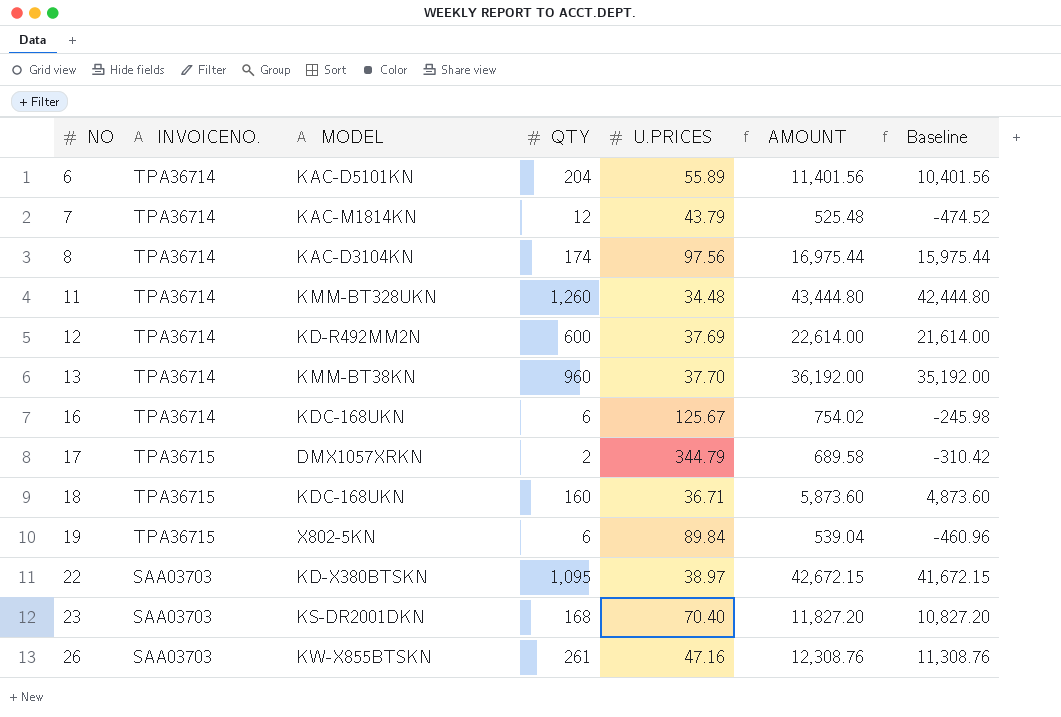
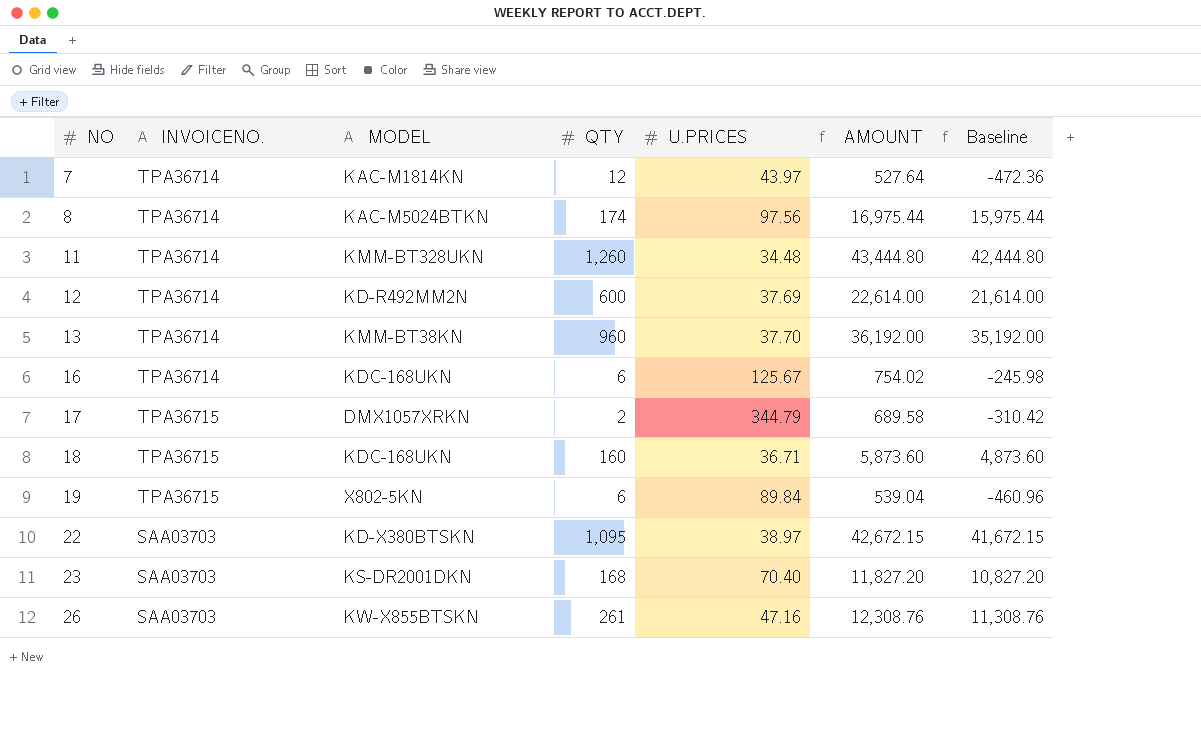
row 6: TPA36714 | KAC-D5101KN | 204 | 55.89 | 11,401.56 | 10,401.56 -> none
7 | U.PRICES: 43.79 -> 43.97
7 | AMOUNT: 525.48 -> 527.64
7 | Baseline: -474.52 -> -472.36
8 | MODEL: KAC-D3104KN -> KAC-M5024BTKN

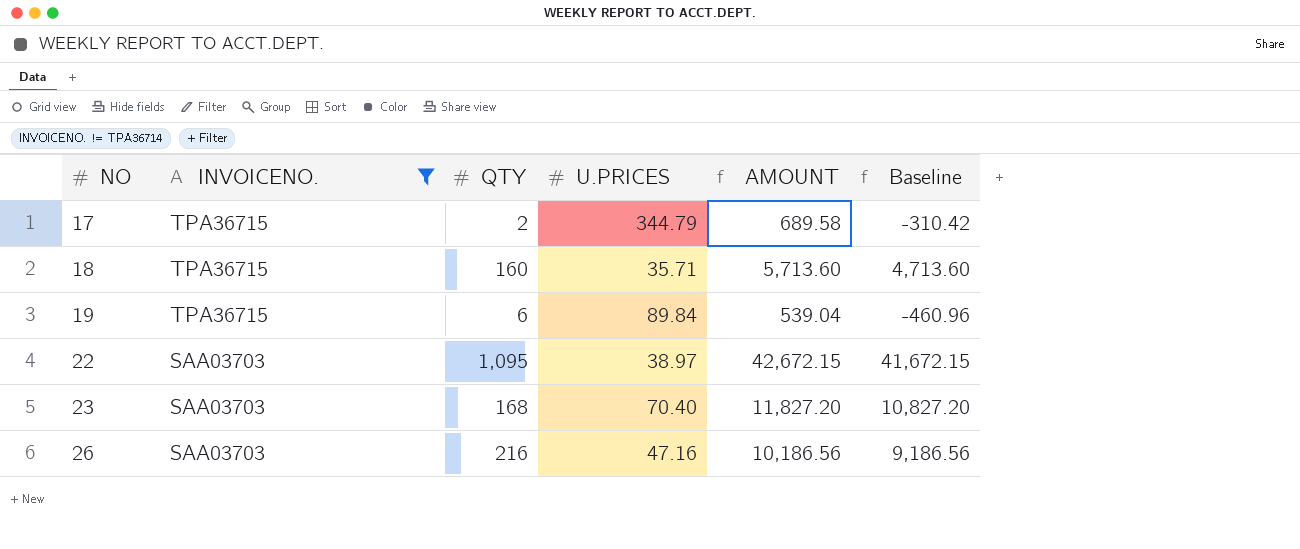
filter: none -> INVOICENO. != TPA36714
column MODEL | position: 3 -> none
18 | U.PRICES: 36.71 -> 35.71
18 | AMOUNT: 5,873.60 -> 5,713.60
18 | Baseline: 4,873.60 -> 4,713.60
26 | QTY: 261 -> 216
26 | AMOUNT: 12,308.76 -> 10,186.56
26 | Baseline: 11,308.76 -> 9,186.56

